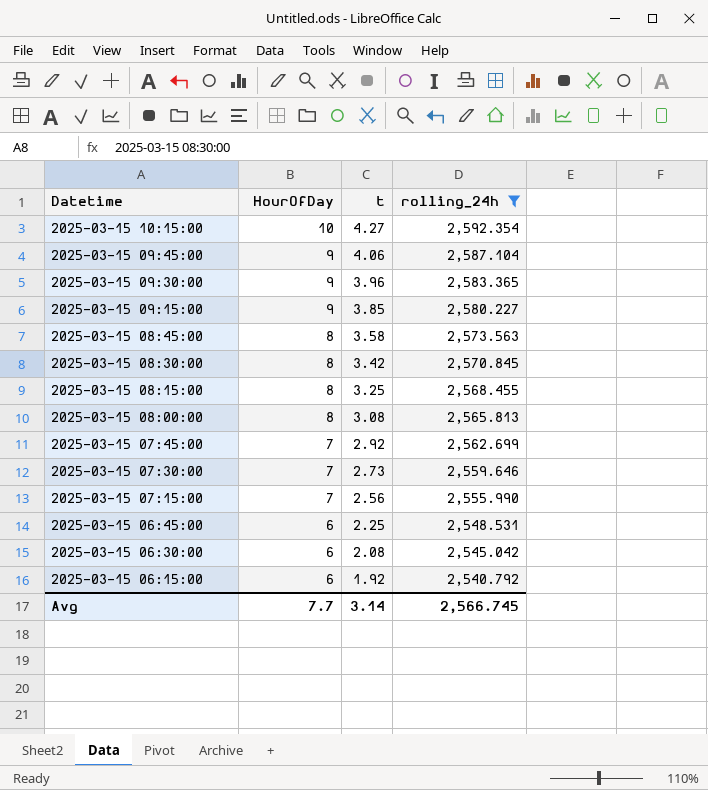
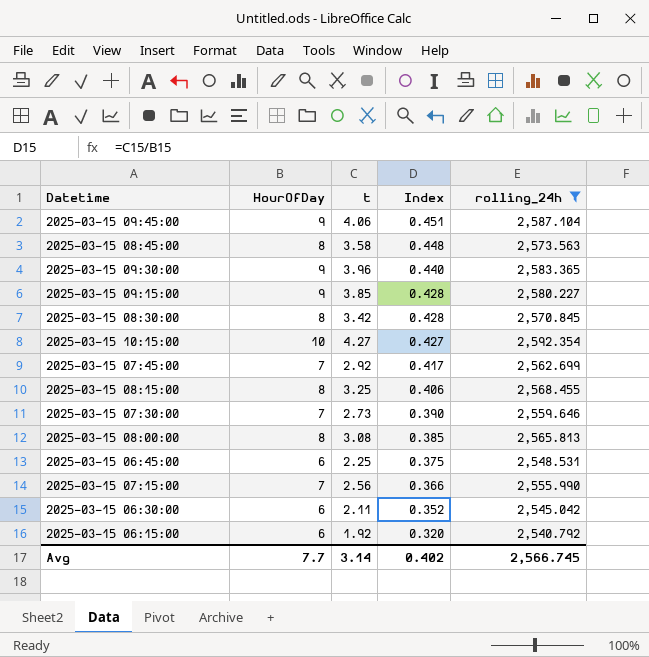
row order: Datetime descending -> Index descending
column Index | formula: none -> [t] / [HourOfDay]
2025-03-15 06:30:00 | t: 2.08 -> 2.11

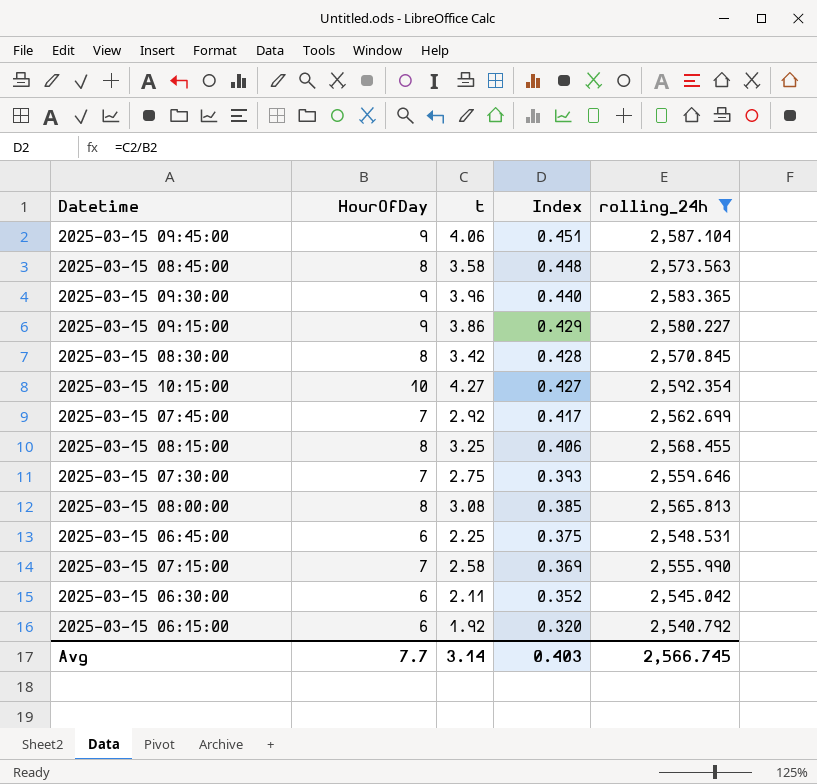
2025-03-15 09:15:00 | t: 3.85 -> 3.86
2025-03-15 09:15:00 | Index: 0.428 -> 0.429
2025-03-15 07:30:00 | t: 2.73 -> 2.75
2025-03-15 07:30:00 | Index: 0.390 -> 0.393
2025-03-15 07:15:00 | t: 2.56 -> 2.58
2025-03-15 07:15:00 | Index: 0.366 -> 0.369
Avg | Index: 0.402 -> 0.403

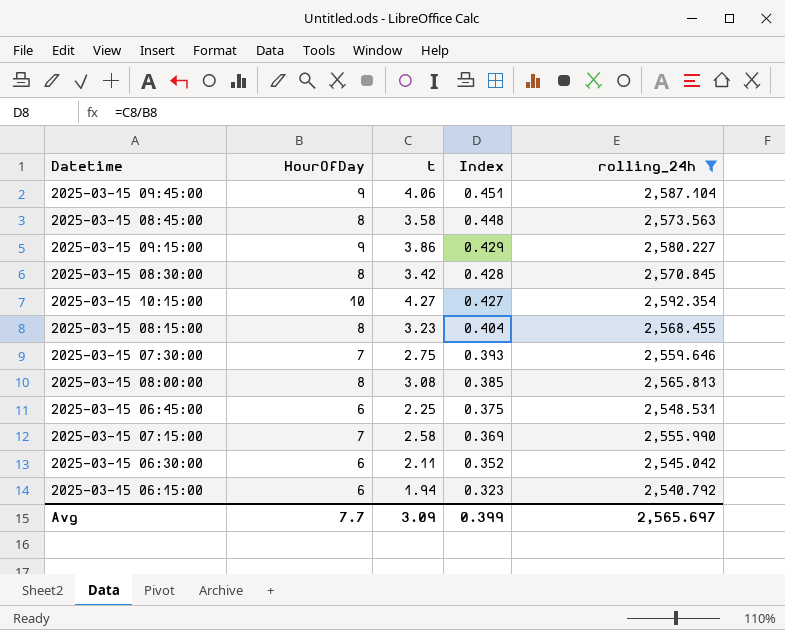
row 2025-03-15 09:30:00: 9 | 3.96 | 0.440 | 2,583.365 -> none
row 2025-03-15 07:45:00: 7 | 2.92 | 0.417 | 2,562.699 -> none
2025-03-15 08:15:00 | t: 3.25 -> 3.23
2025-03-15 08:15:00 | Index: 0.406 -> 0.404
2025-03-15 06:15:00 | t: 1.92 -> 1.94
2025-03-15 06:15:00 | Index: 0.320 -> 0.323
Avg | t: 3.14 -> 3.09
Avg | Index: 0.403 -> 0.399
Avg | rolling_24h: 2,566.745 -> 2,565.697

